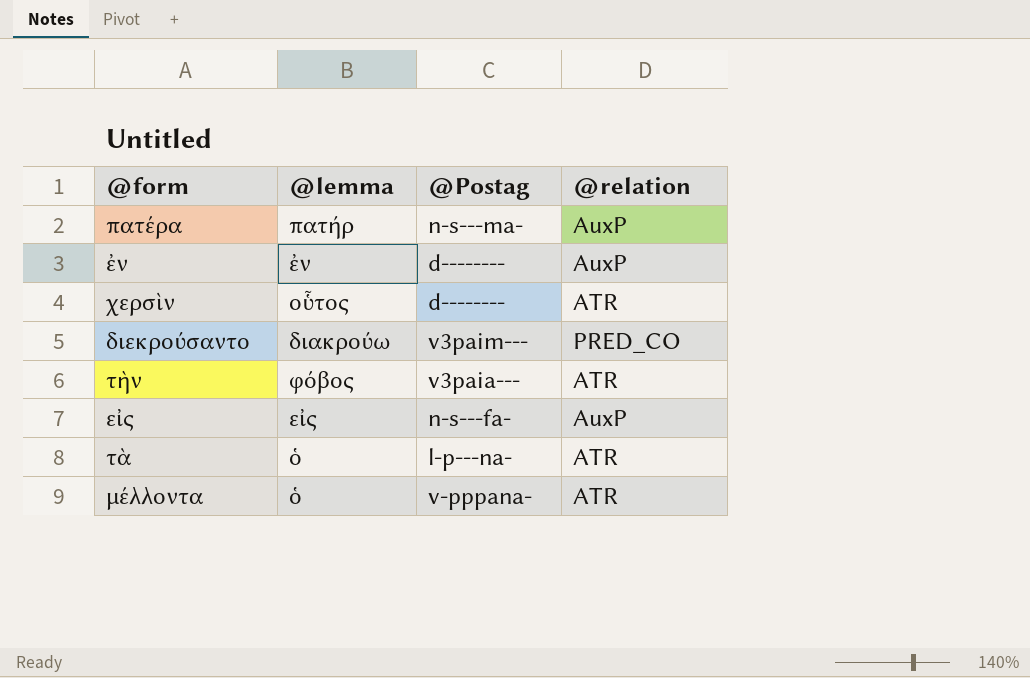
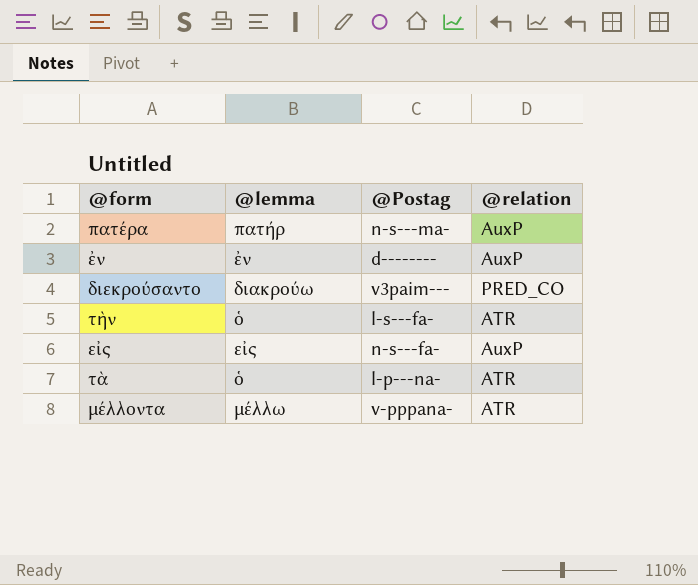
row χερσὶν: οὗτος | d-------- | ATR -> none
τὴν | @lemma: φόβος -> ὁ
τὴν | @Postag: v3paia--- -> l-s---fa-
μέλλοντα | @lemma: ὁ -> μέλλω

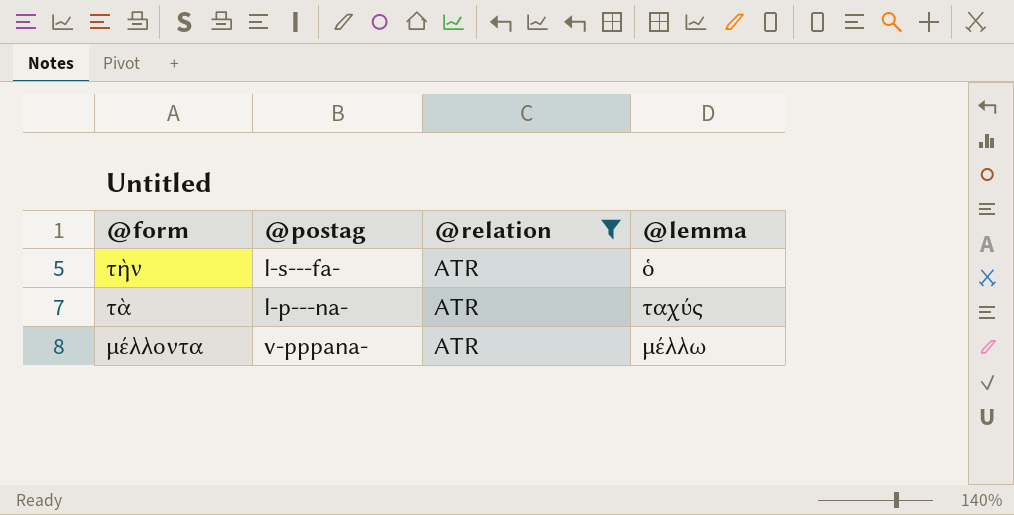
filter: none -> @relation = ATR
column name: @Postag -> @postag
column @lemma | position: 2 -> 4
τὰ | @lemma: ὁ -> ταχύς

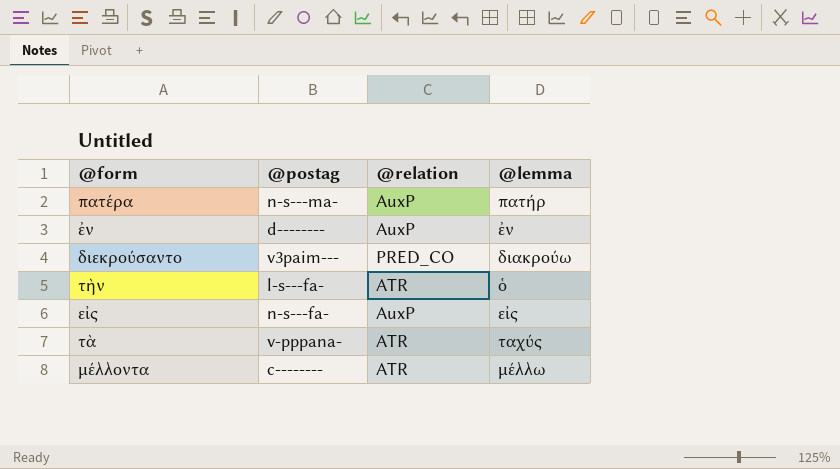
filter: @relation = ATR -> none
τὰ | @postag: l-p---na- -> v-pppana-
μέλλοντα | @postag: v-pppana- -> c--------

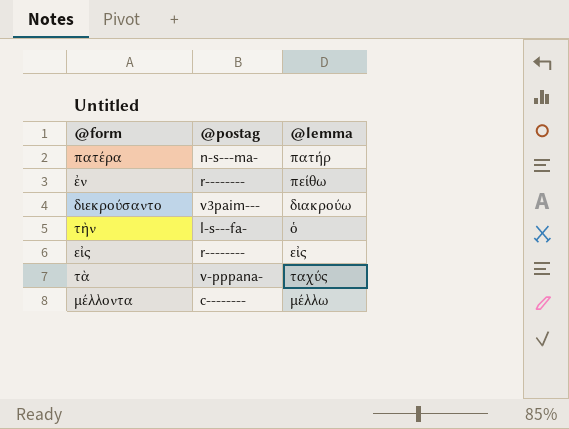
column @relation | position: 3 -> none
ἐν | @postag: d-------- -> r--------
ἐν | @lemma: ἐν -> πείθω
εἰς | @postag: n-s---fa- -> r--------

